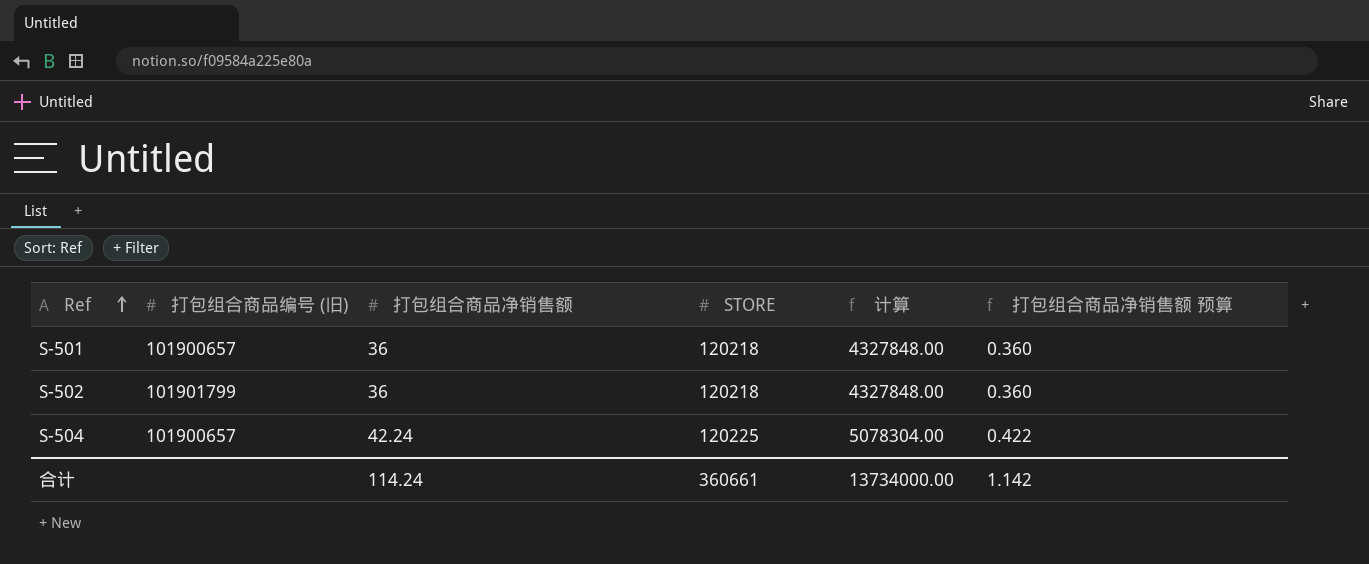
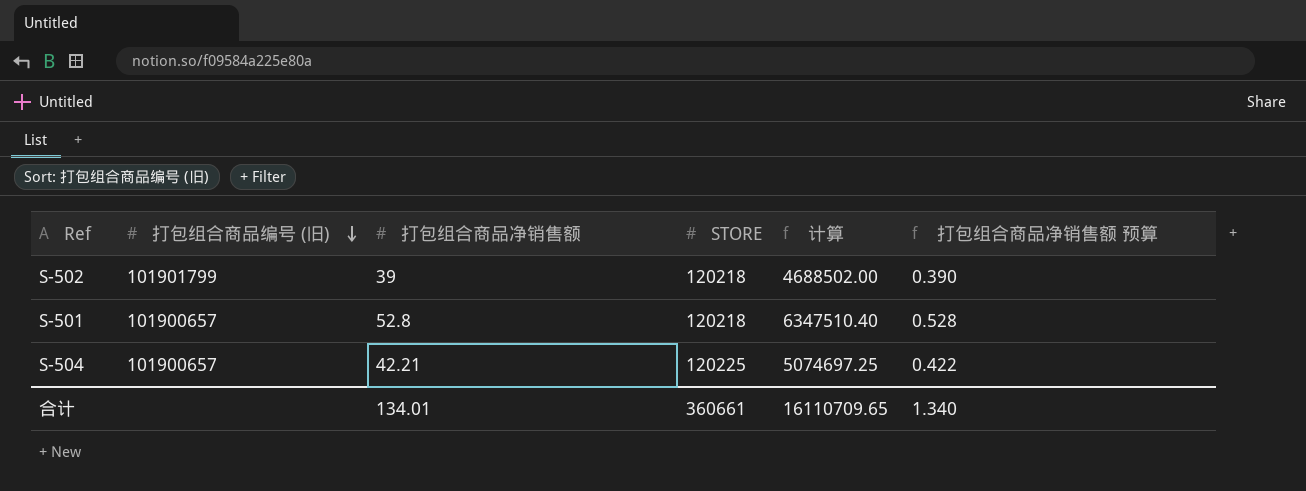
row order: Ref ascending -> 打包组合商品编号 (旧) descending
S-502 | 打包组合商品净销售额: 36 -> 39
S-502 | 计算: 4327848.00 -> 4688502.00
S-502 | 打包组合商品净销售额 预算: 0.360 -> 0.390
S-501 | 打包组合商品净销售额: 36 -> 52.8
S-501 | 计算: 4327848.00 -> 6347510.40
S-501 | 打包组合商品净销售额 预算: 0.360 -> 0.528
S-504 | 打包组合商品净销售额: 42.24 -> 42.21
S-504 | 计算: 5078304.00 -> 5074697.25
合计 | 打包组合商品净销售额: 114.24 -> 134.01
合计 | 计算: 13734000.00 -> 16110709.65
合计 | 打包组合商品净销售额 预算: 1.142 -> 1.340

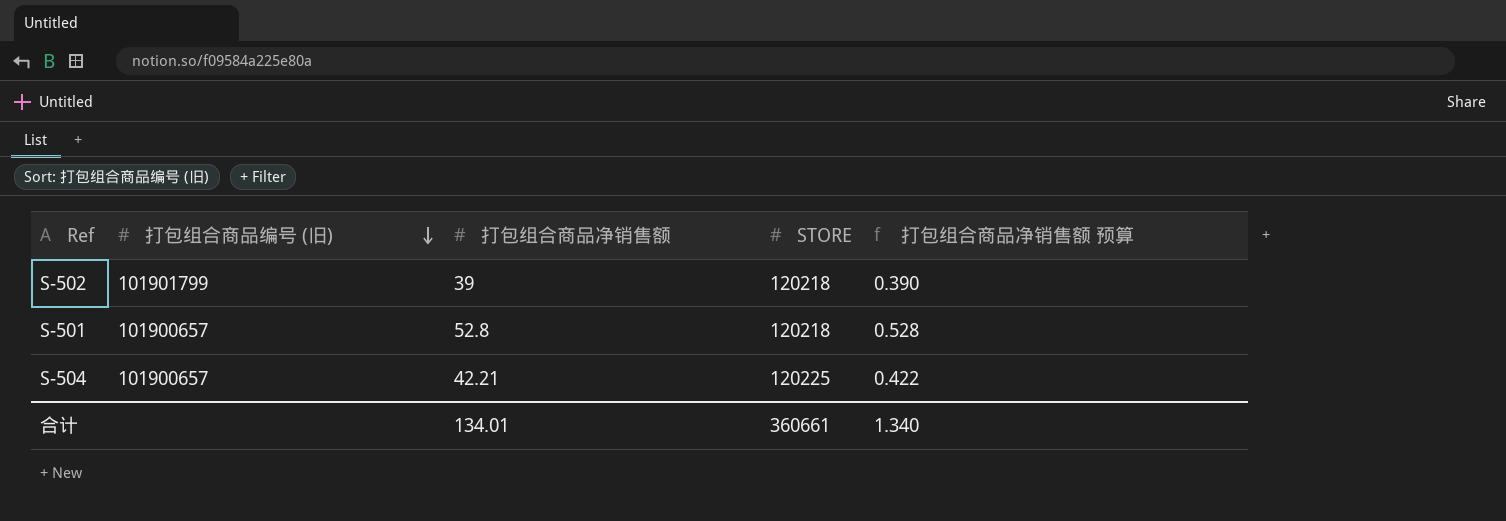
column 计算 | formula: [打包组合商品净销售额] * [STORE] -> none

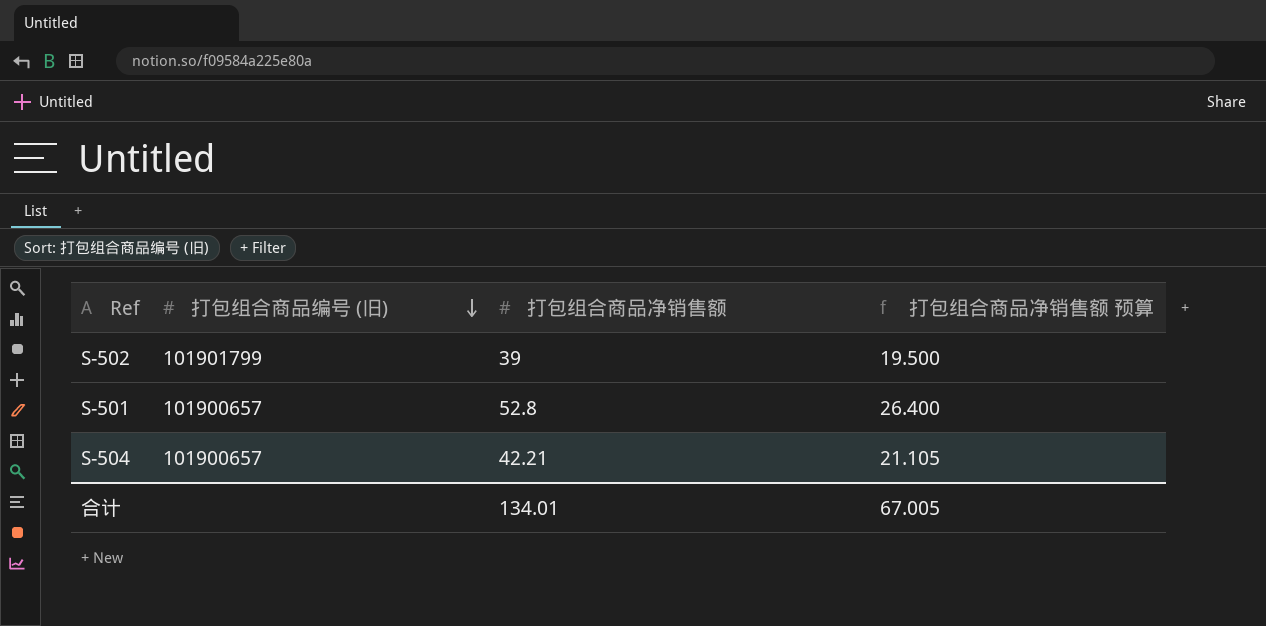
column STORE | position: 4 -> none
column 打包组合商品净销售额 预算 | formula: [打包组合商品净销售额] * 0.01 -> [打包组合商品净销售额] * 0.5
合计 | 打包组合商品净销售额 预算: 1.340 -> 67.005

